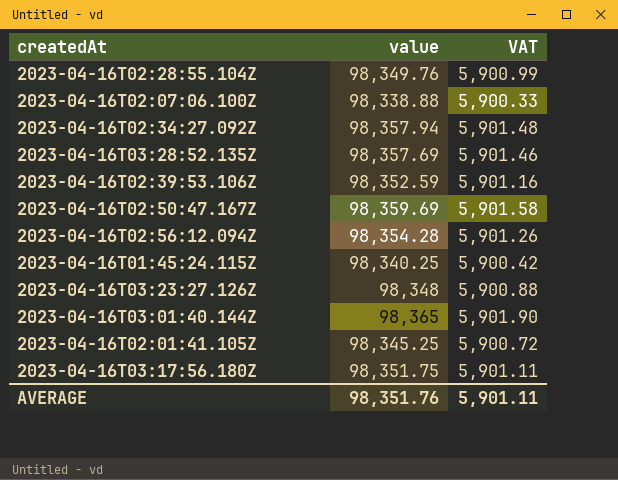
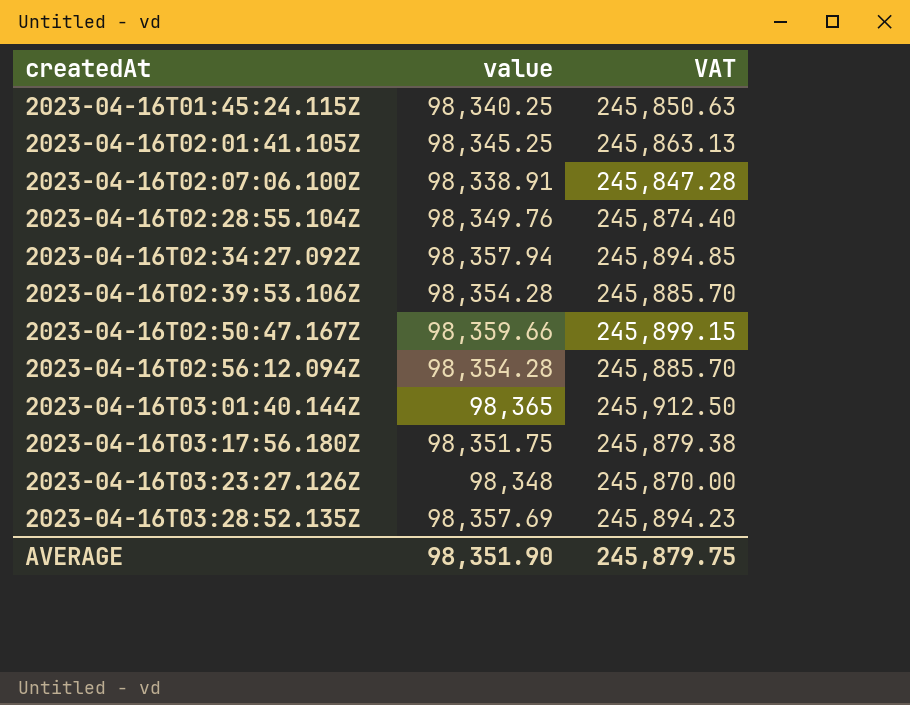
row order: none -> createdAt ascending
column VAT | formula: [value] * 0.06 -> [value] * 2.5
2023-04-16T02:07:06.100Z | value: 98,338.88 -> 98,338.91
2023-04-16T02:39:53.106Z | value: 98,352.59 -> 98,354.28
2023-04-16T02:50:47.167Z | value: 98,359.69 -> 98,359.66
AVERAGE | value: 98,351.76 -> 98,351.90
AVERAGE | VAT: 5,901.11 -> 245,879.75

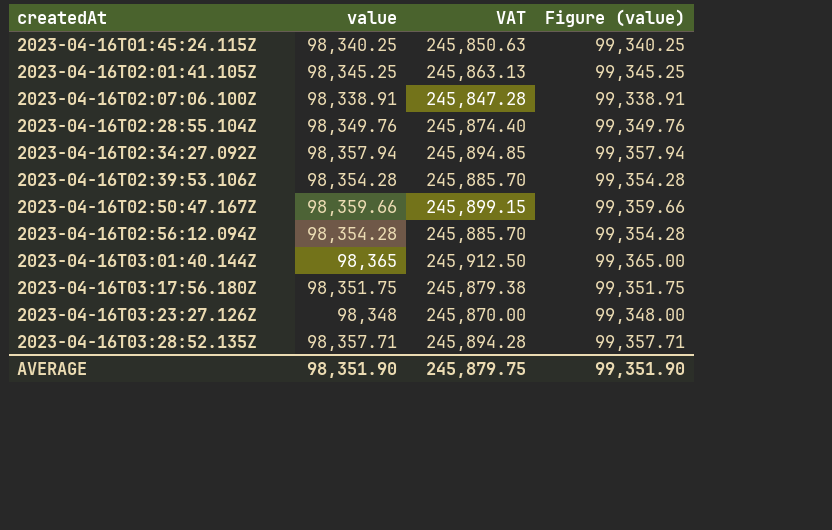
column Figure (value) | formula: none -> [value] + 1000
2023-04-16T03:28:52.135Z | value: 98,357.69 -> 98,357.71
2023-04-16T03:28:52.135Z | VAT: 245,894.23 -> 245,894.28

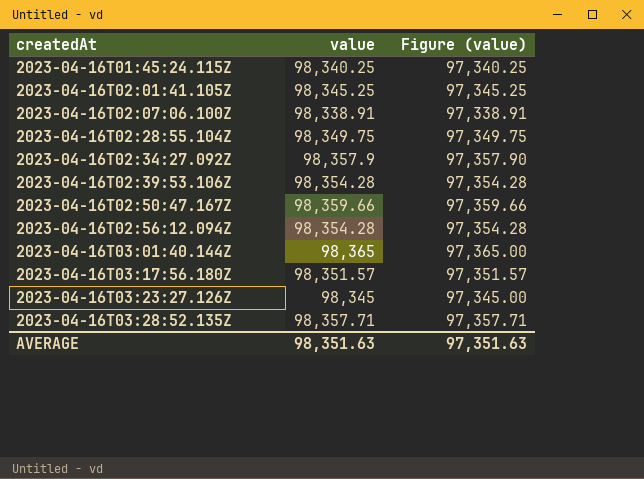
column VAT | formula: [value] * 2.5 -> none
column Figure (value) | formula: [value] + 1000 -> [value] - 1000
2023-04-16T02:28:55.104Z | value: 98,349.76 -> 98,349.75
2023-04-16T02:34:27.092Z | value: 98,357.94 -> 98,357.9
2023-04-16T03:17:56.180Z | value: 98,351.75 -> 98,351.57
2023-04-16T03:23:27.126Z | value: 98,348 -> 98,345
AVERAGE | value: 98,351.90 -> 98,351.63
AVERAGE | Figure (value): 99,351.90 -> 97,351.63

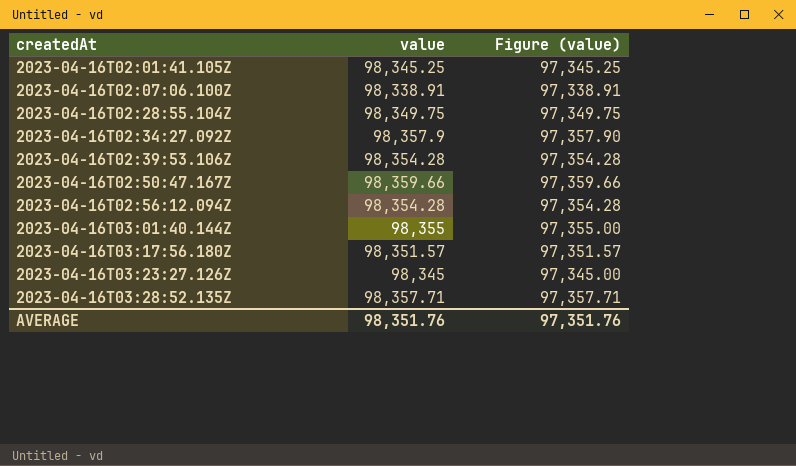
row 2023-04-16T01:45:24.115Z: 98,340.25 | 97,340.25 -> none
2023-04-16T03:01:40.144Z | value: 98,365 -> 98,355
2023-04-16T03:01:40.144Z | Figure (value): 97,365.00 -> 97,355.00
AVERAGE | value: 98,351.63 -> 98,351.76
AVERAGE | Figure (value): 97,351.63 -> 97,351.76

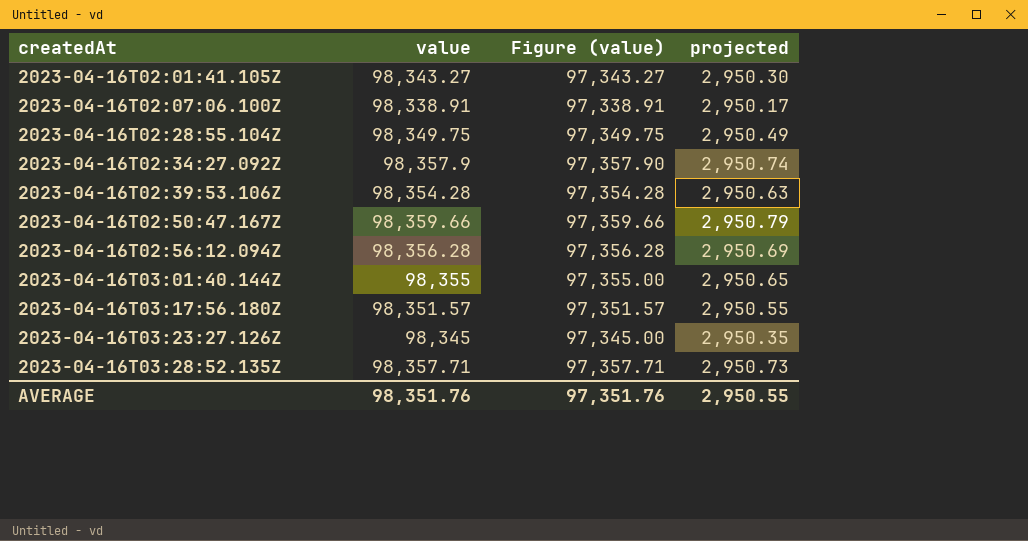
column projected | formula: none -> [value] * 0.03
2023-04-16T02:01:41.105Z | value: 98,345.25 -> 98,343.27
2023-04-16T02:01:41.105Z | Figure (value): 97,345.25 -> 97,343.27
2023-04-16T02:56:12.094Z | value: 98,354.28 -> 98,356.28
2023-04-16T02:56:12.094Z | Figure (value): 97,354.28 -> 97,356.28

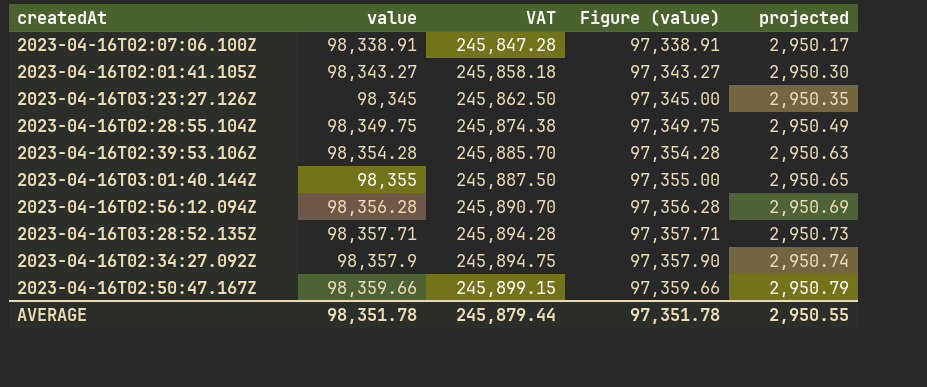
row order: createdAt ascending -> value ascending
column VAT | formula: none -> [value] * 2.5
row 2023-04-16T03:17:56.180Z: 98,351.57 | 97,351.57 | 2,950.55 -> none
AVERAGE | value: 98,351.76 -> 98,351.78
AVERAGE | Figure (value): 97,351.76 -> 97,351.78

